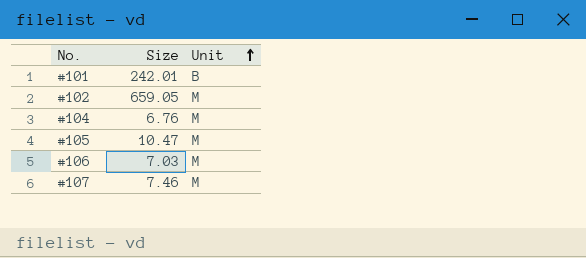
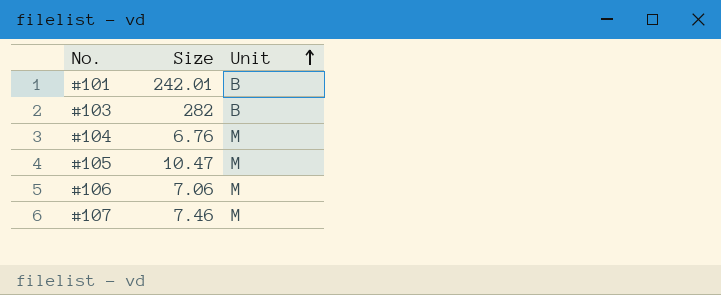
row #102: 659.05 | M -> none
row #103: none -> 282 | B
#106 | Size: 7.03 -> 7.06

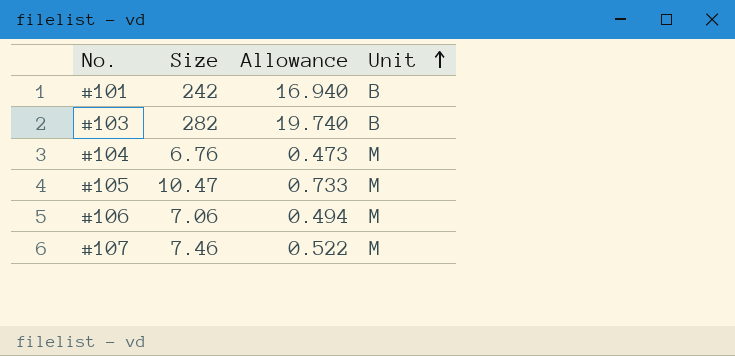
column Allowance | formula: none -> [Size] * 0.07
#101 | Size: 242.01 -> 242

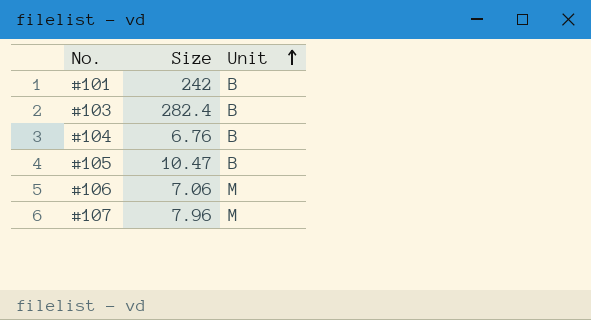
column Allowance | formula: [Size] * 0.07 -> none
#103 | Size: 282 -> 282.4
#104 | Unit: M -> B
#105 | Unit: M -> B
#107 | Size: 7.46 -> 7.96

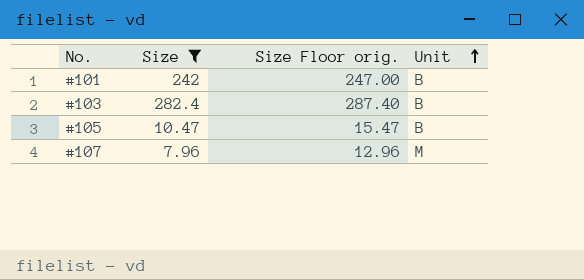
filter: none -> Size >= 7.96
column Size Floor orig. | formula: none -> [Size] + 5

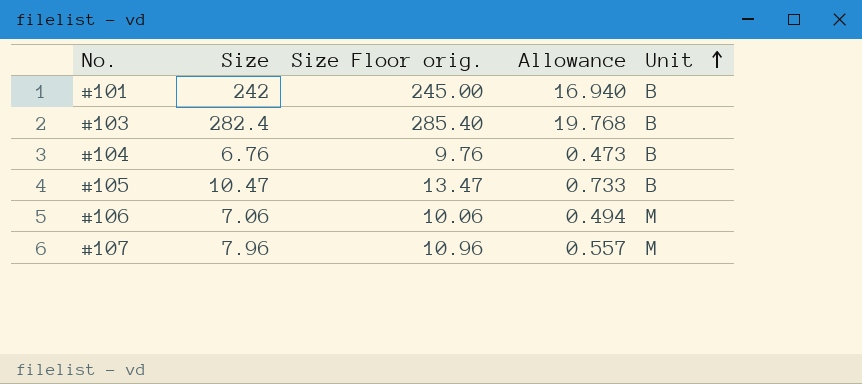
filter: Size >= 7.96 -> none
column Size Floor orig. | formula: [Size] + 5 -> [Size] + 3
column Allowance | formula: none -> [Size] * 0.07

